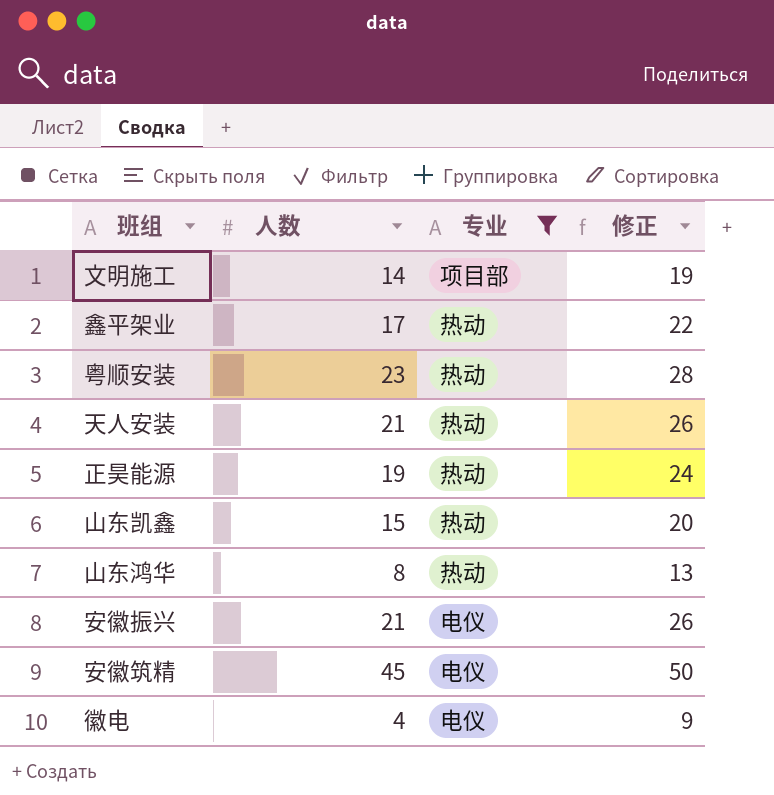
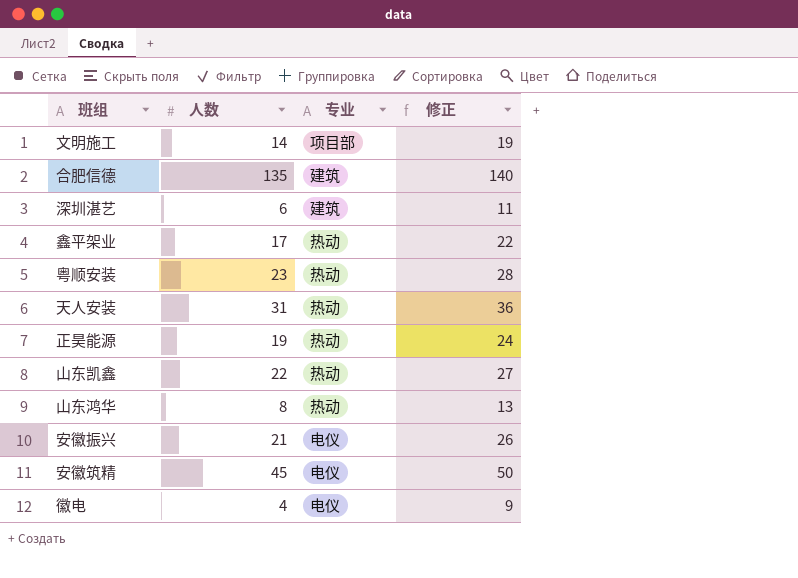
filter: 专业 != 建筑 -> none
天人安装 | 人数: 21 -> 31
天人安装 | 修正: 26 -> 36
山东凯鑫 | 人数: 15 -> 22
山东凯鑫 | 修正: 20 -> 27

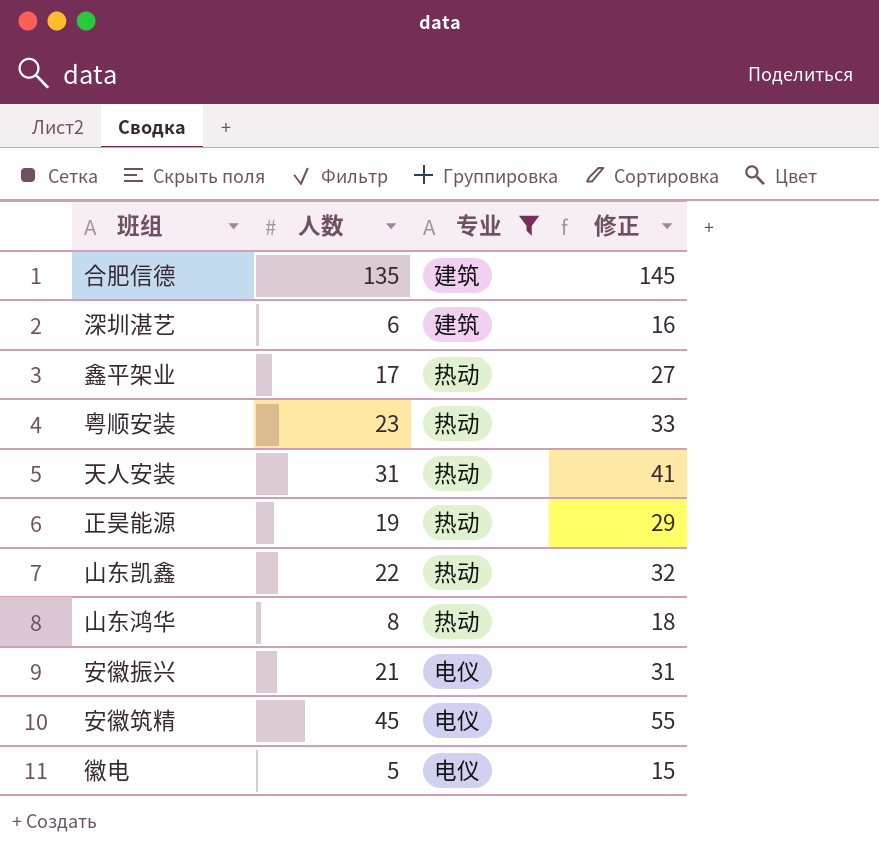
filter: none -> 专业 != 项目部
column 修正 | formula: [人数] + 5 -> [人数] + 10
徽电 | 人数: 4 -> 5

